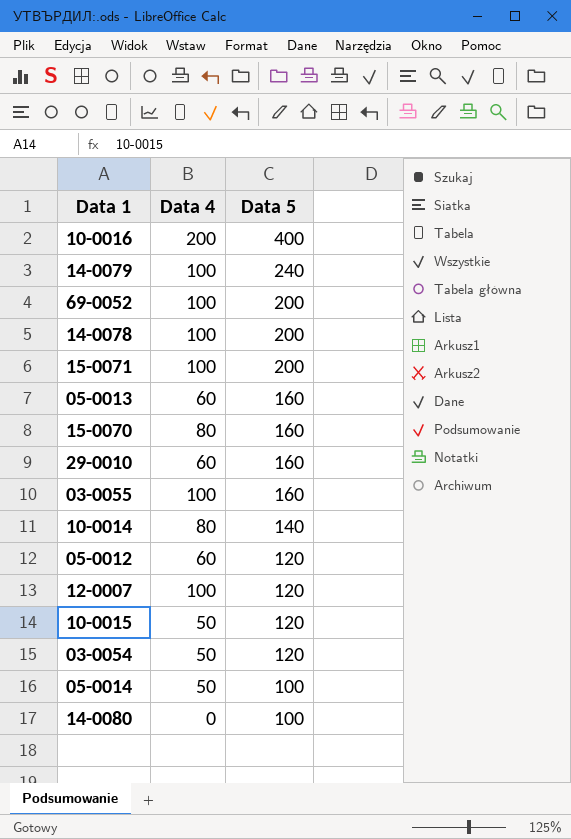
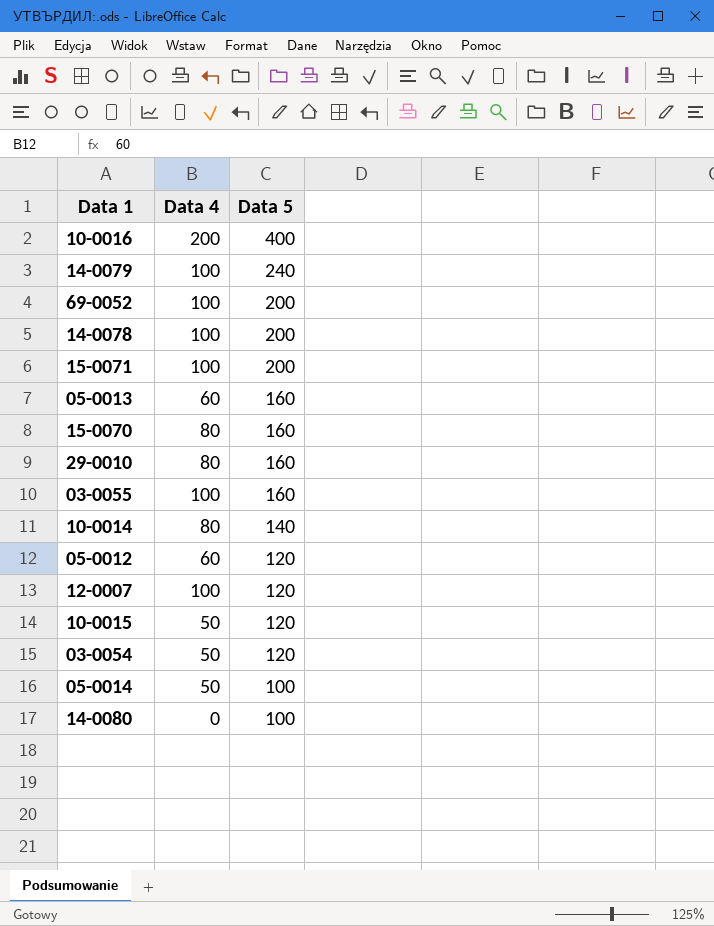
29-0010 | Data 4: 60 -> 80

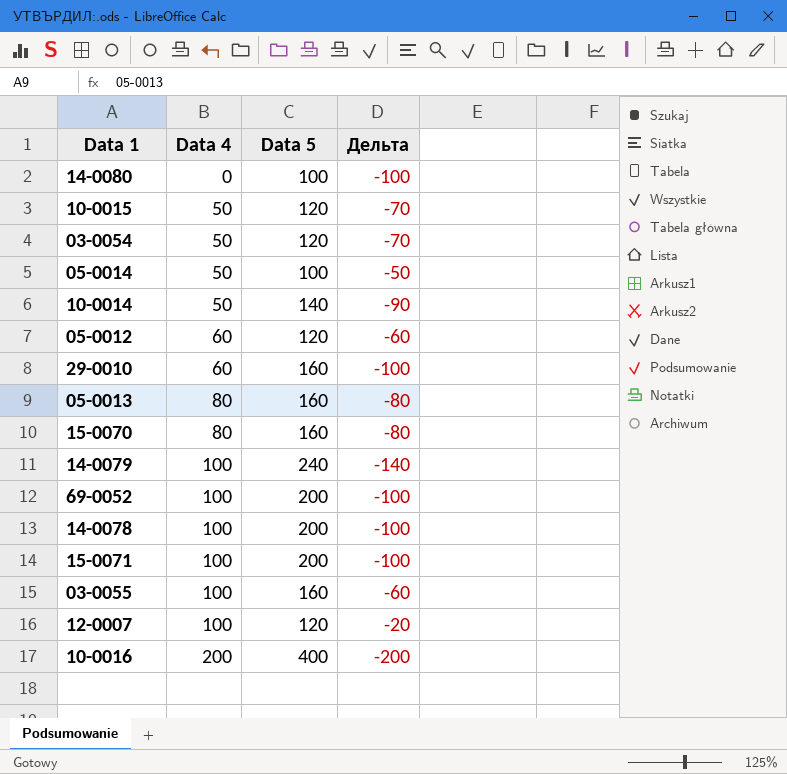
row order: Data 5 descending -> Data 4 ascending
column Дельта | formula: none -> [Data 4] - [Data 5]
10-0014 | Data 4: 80 -> 50
29-0010 | Data 4: 80 -> 60
05-0013 | Data 4: 60 -> 80

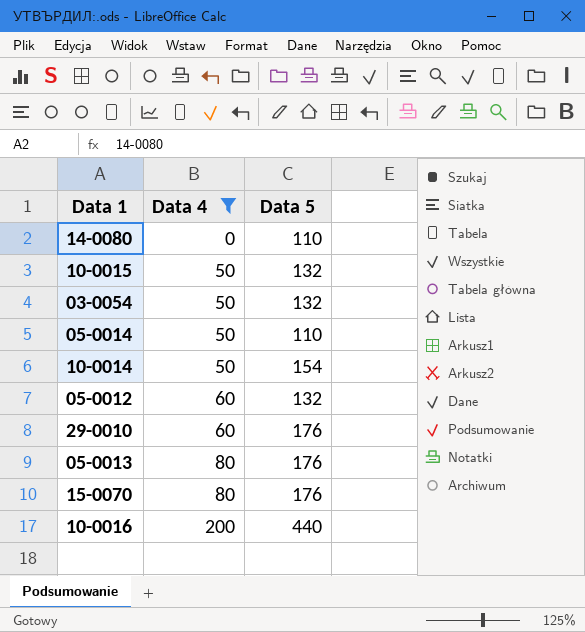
filter: none -> Data 4 != 100
column Дельта | formula: [Data 4] - [Data 5] -> none
14-0080 | Data 5: 100 -> 110
10-0015 | Data 5: 120 -> 132
03-0054 | Data 5: 120 -> 132
05-0014 | Data 5: 100 -> 110
10-0014 | Data 5: 140 -> 154
05-0012 | Data 5: 120 -> 132
29-0010 | Data 5: 160 -> 176
05-0013 | Data 5: 160 -> 176
15-0070 | Data 5: 160 -> 176
10-0016 | Data 5: 400 -> 440

